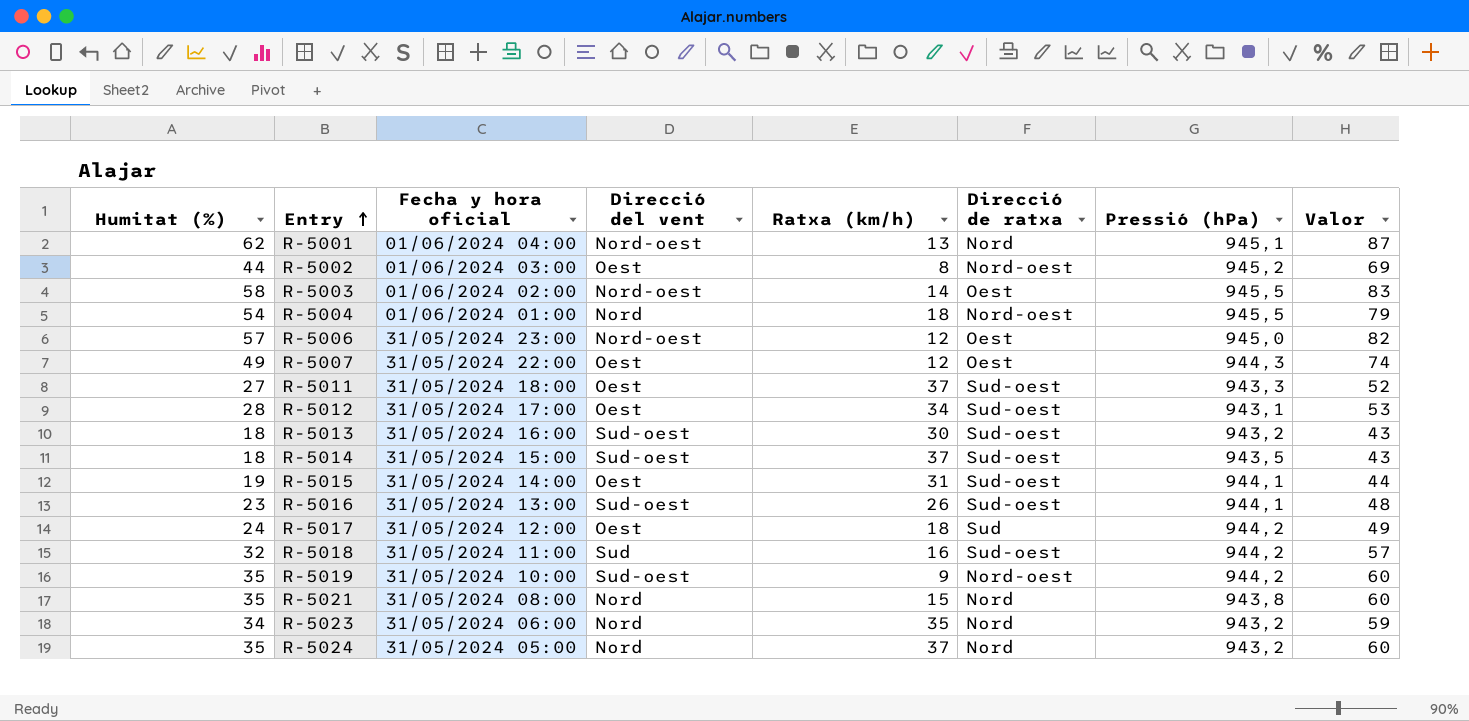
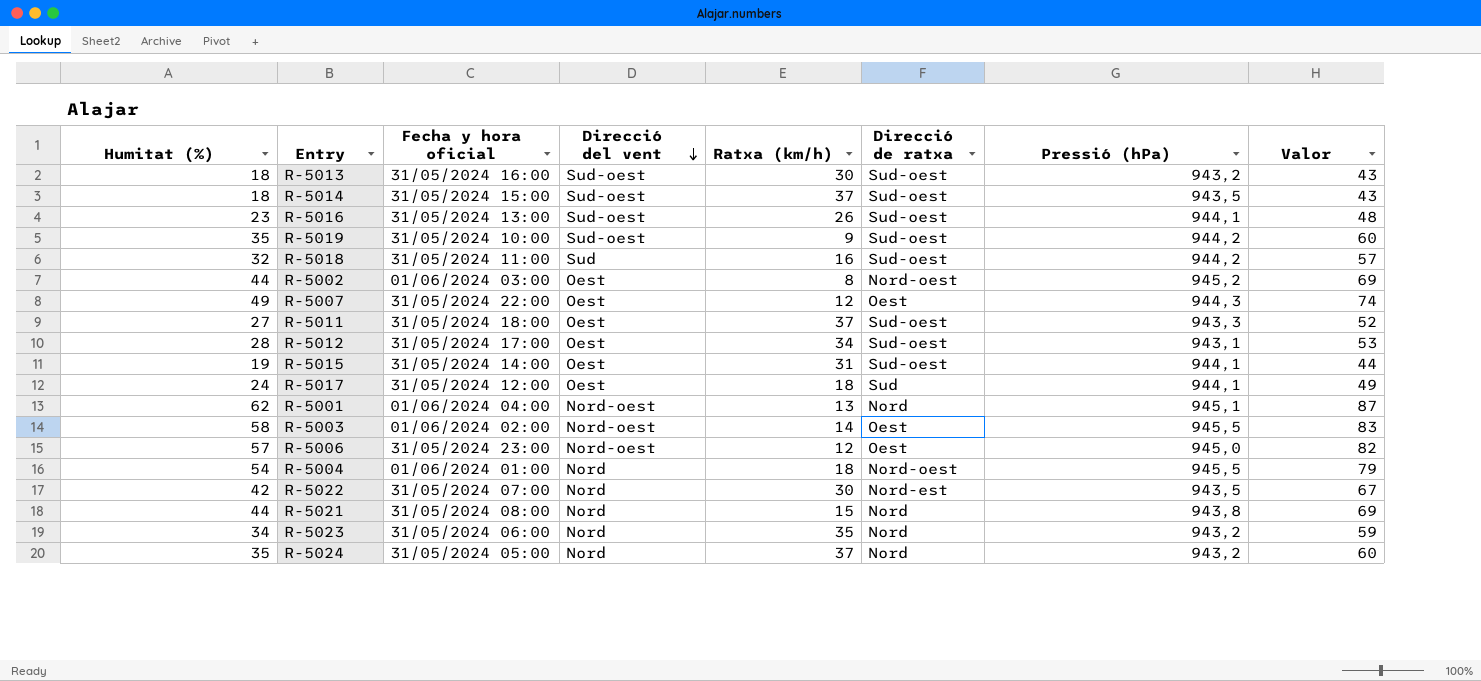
row order: Entry ascending -> Direcció del vent descending
R-5019 | Direcció de ratxa: Nord-oest -> Sud-oest
R-5017 | Pressió (hPa): 944,2 -> 944,1
row R-5022: none -> 42 | 31/05/2024 07:00 | Nord | 30 | Nord-est | 943,5 | 67
R-5021 | Humitat (%): 35 -> 44
R-5021 | Valor: 60 -> 69

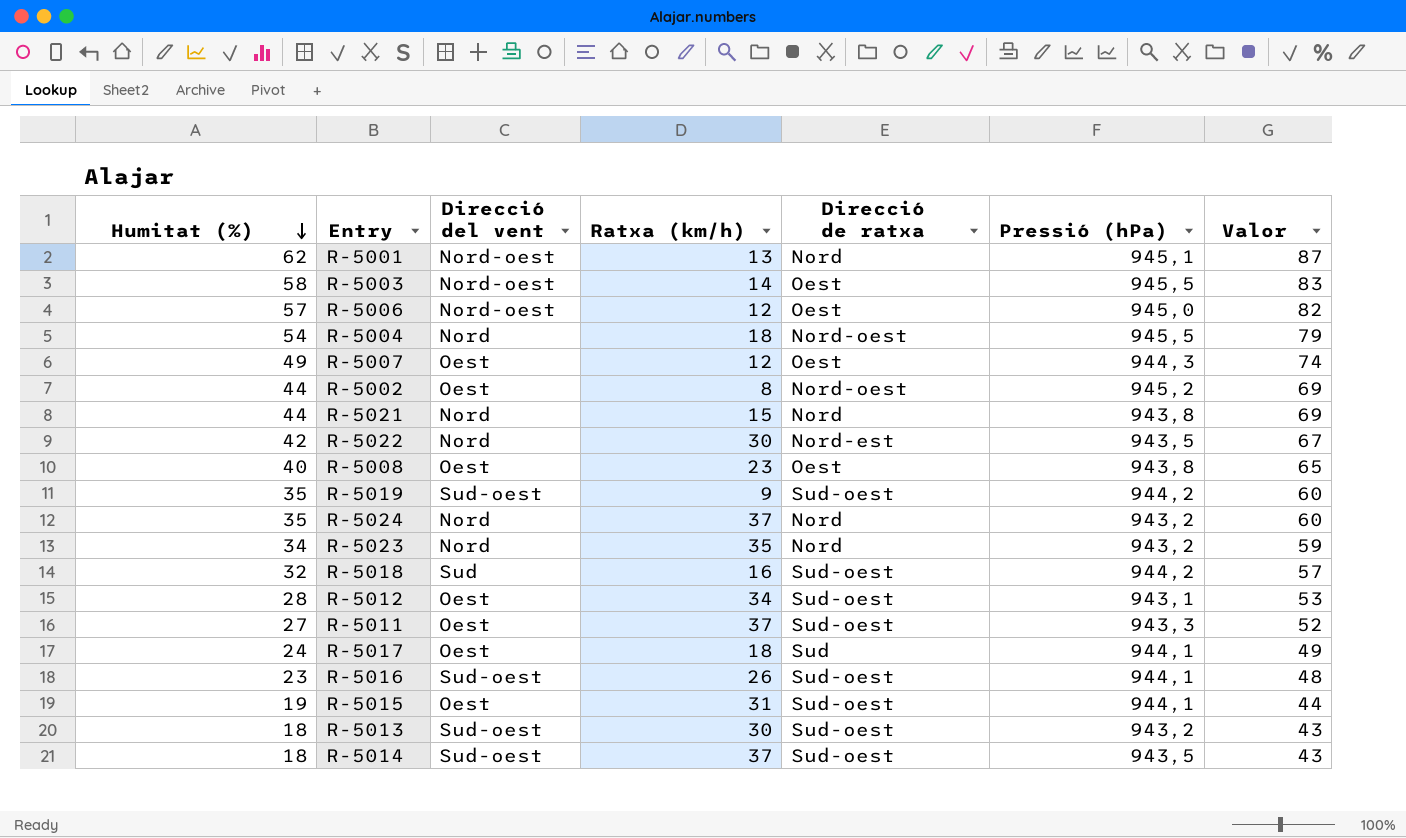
row order: Direcció del vent descending -> Humitat (%) descending
column Fecha y hora oficial | position: 3 -> none
row R-5008: none -> 40 | Oest | 23 | Oest | 943,8 | 65

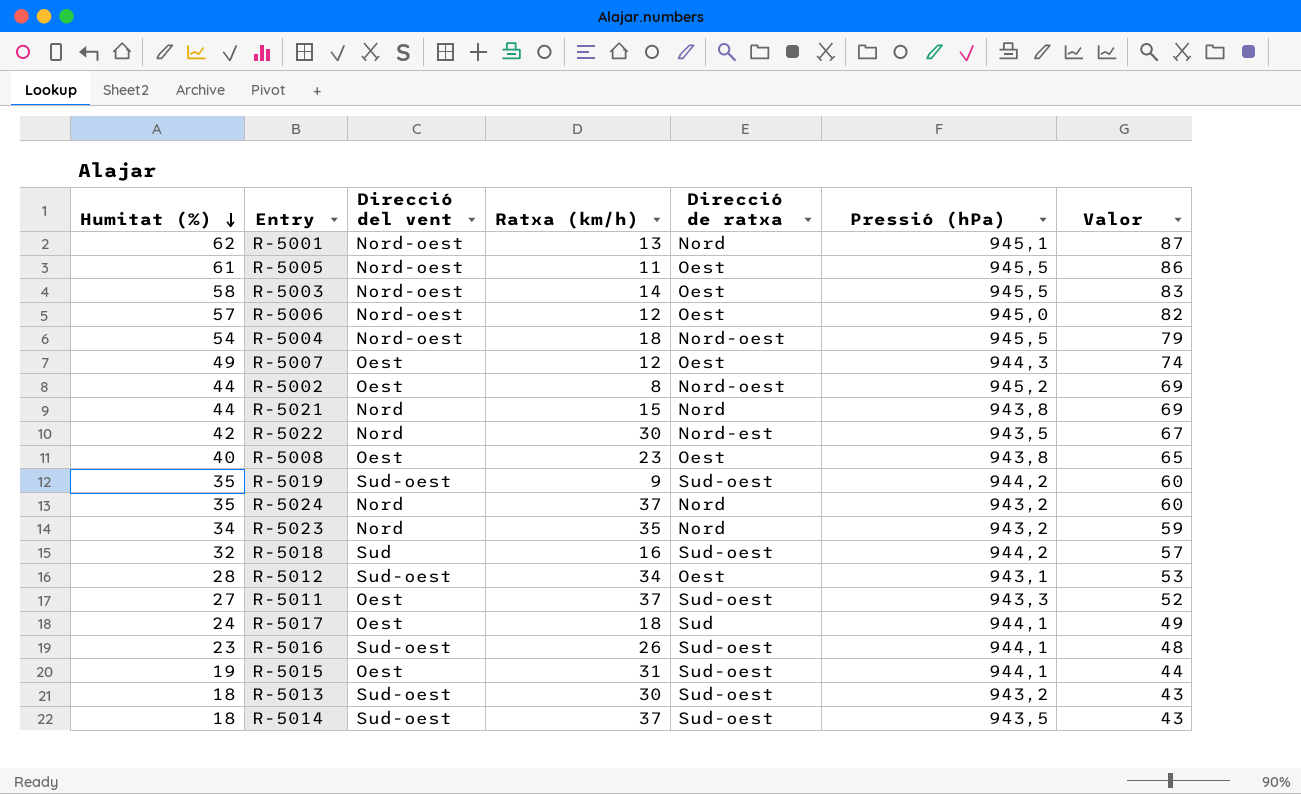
row R-5005: none -> 61 | Nord-oest | 11 | Oest | 945,5 | 86
R-5004 | Direcció del vent: Nord -> Nord-oest
R-5012 | Direcció del vent: Oest -> Sud-oest
R-5012 | Direcció de ratxa: Sud-oest -> Oest

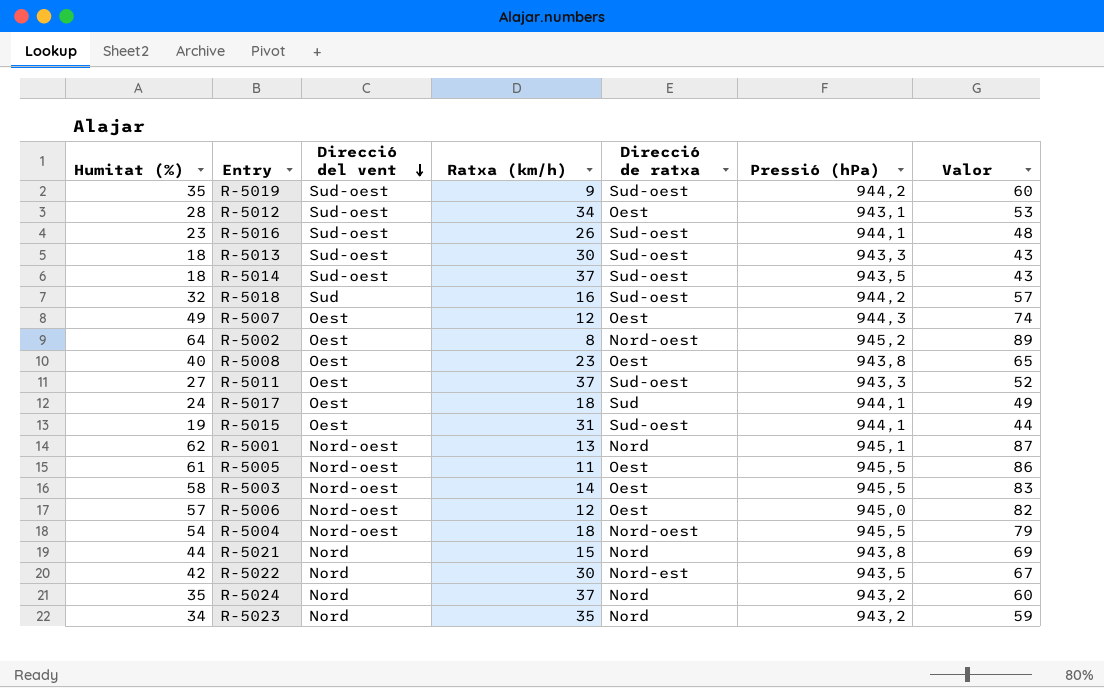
row order: Humitat (%) descending -> Direcció del vent descending
R-5013 | Pressió (hPa): 943,2 -> 943,3
R-5002 | Humitat (%): 44 -> 64
R-5002 | Valor: 69 -> 89

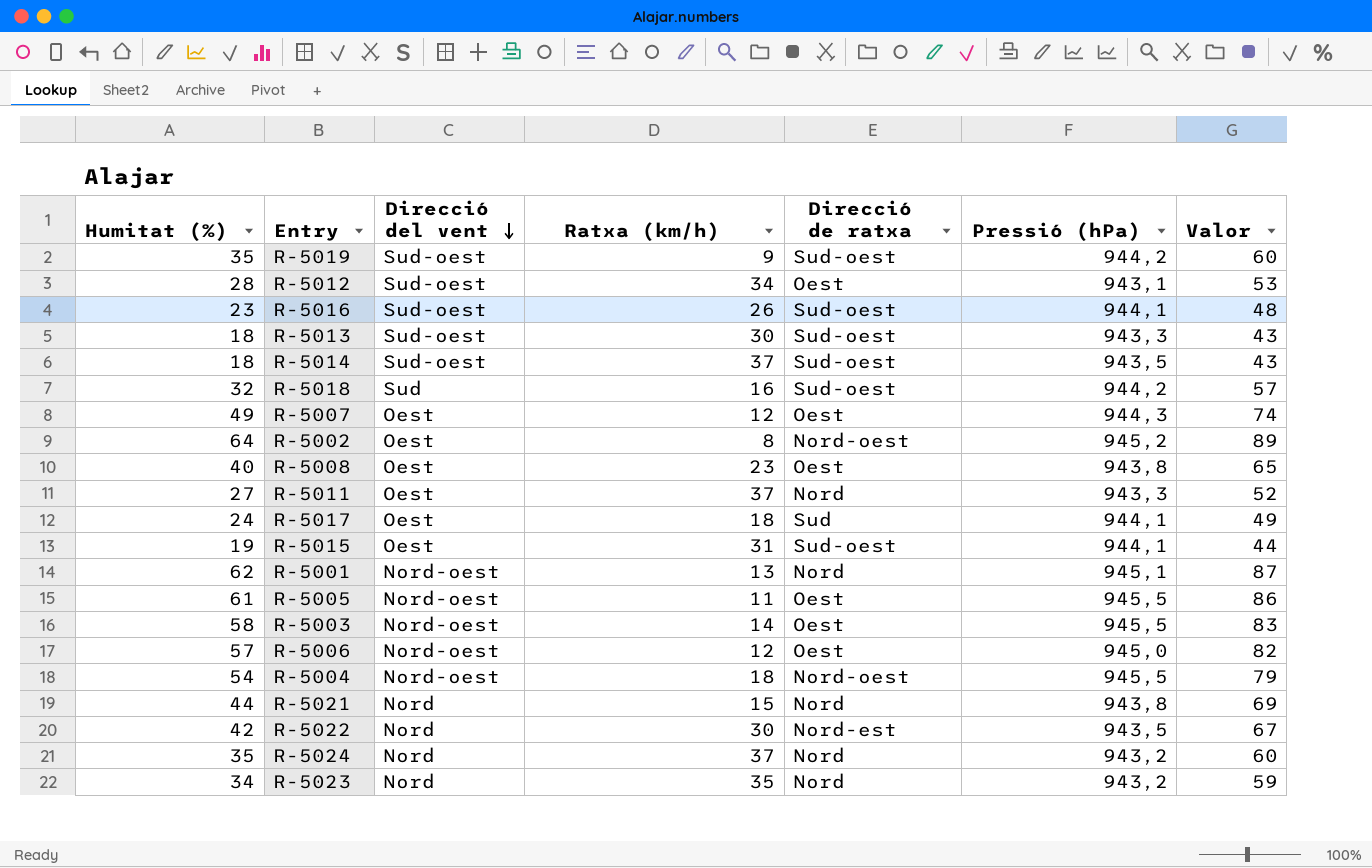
R-5011 | Direcció de ratxa: Sud-oest -> Nord

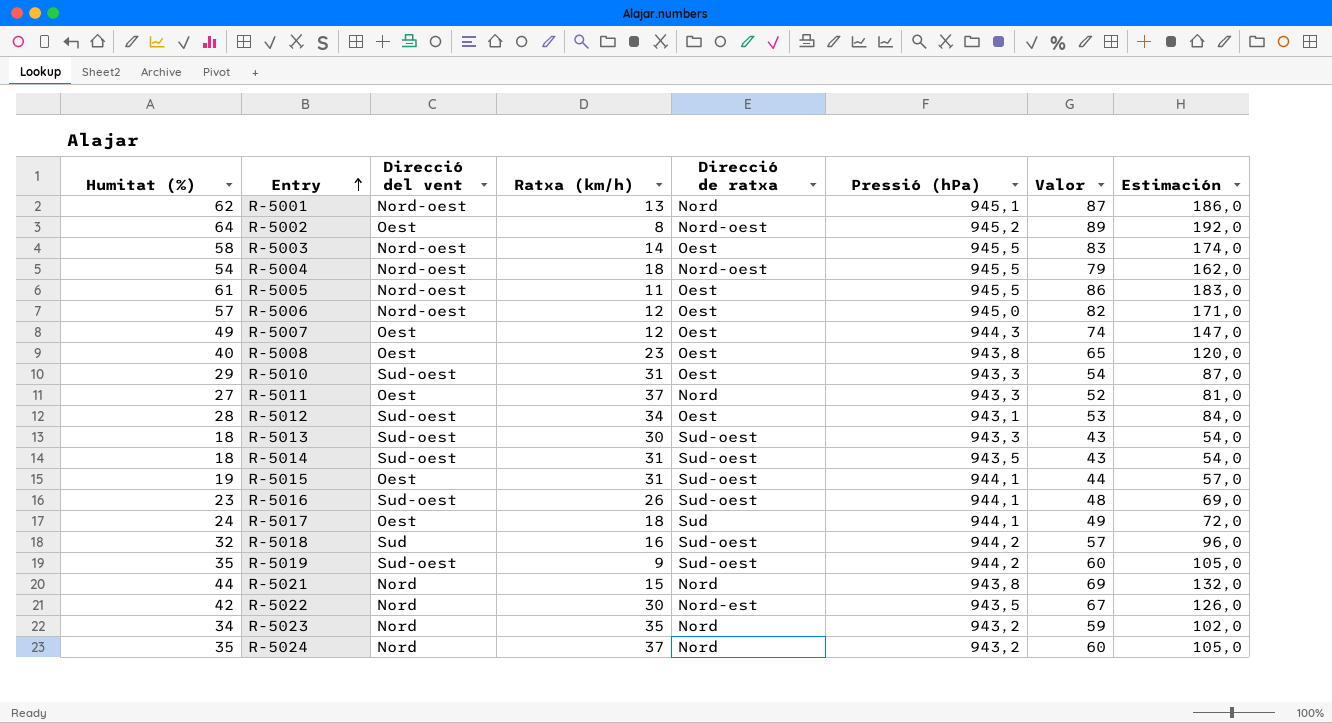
row order: Direcció del vent descending -> Entry ascending
column Estimación | formula: none -> [Humitat (%)] * 3
row R-5010: none -> 29 | Sud-oest | 31 | Oest | 943,3 | 54 | 87,0
R-5014 | Ratxa (km/h): 37 -> 31

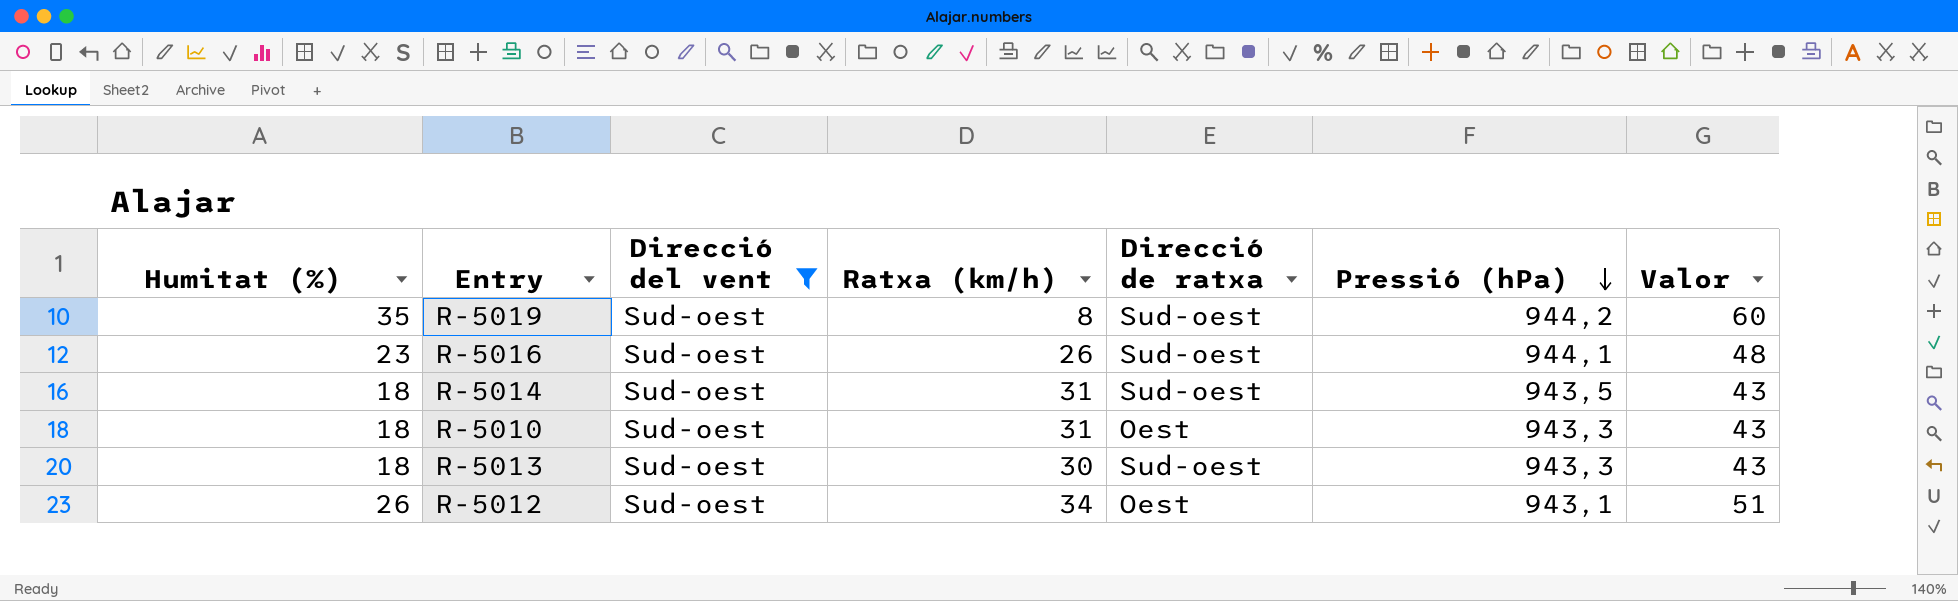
filter: none -> Direcció del vent = Sud-oest
row order: Entry ascending -> Pressió (hPa) descending
column Estimación | formula: [Humitat (%)] * 3 -> none
R-5019 | Ratxa (km/h): 9 -> 8
R-5010 | Humitat (%): 29 -> 18
R-5010 | Valor: 54 -> 43
R-5012 | Humitat (%): 28 -> 26
R-5012 | Valor: 53 -> 51

